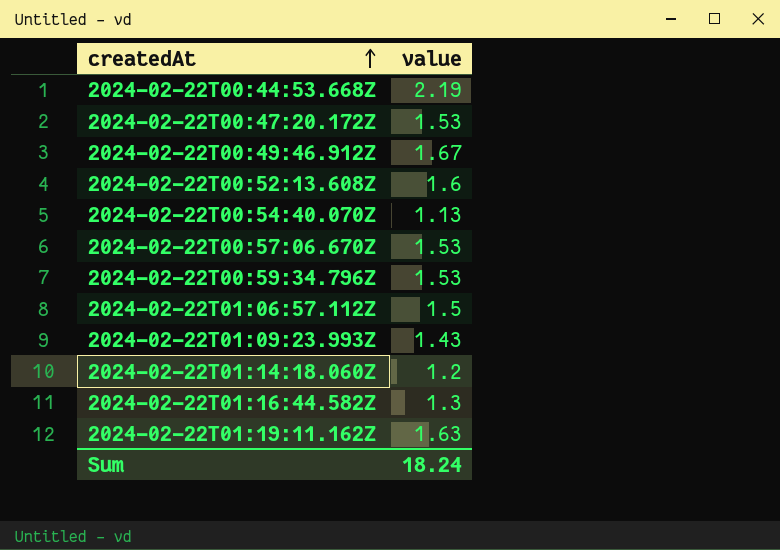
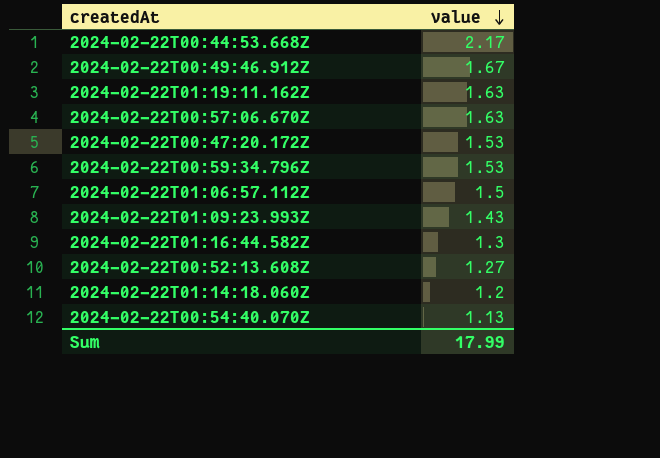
row order: createdAt ascending -> value descending
2024-02-22T00:44:53.668Z | value: 2.19 -> 2.17
2024-02-22T00:57:06.670Z | value: 1.53 -> 1.63
2024-02-22T00:52:13.608Z | value: 1.6 -> 1.27
Sum | value: 18.24 -> 17.99

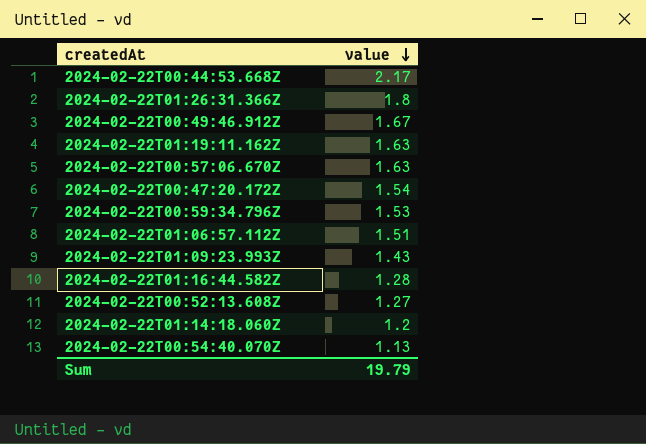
row 2024-02-22T01:26:31.366Z: none -> 1.8
2024-02-22T00:47:20.172Z | value: 1.53 -> 1.54
2024-02-22T01:06:57.112Z | value: 1.5 -> 1.51
2024-02-22T01:16:44.582Z | value: 1.3 -> 1.28
Sum | value: 17.99 -> 19.79

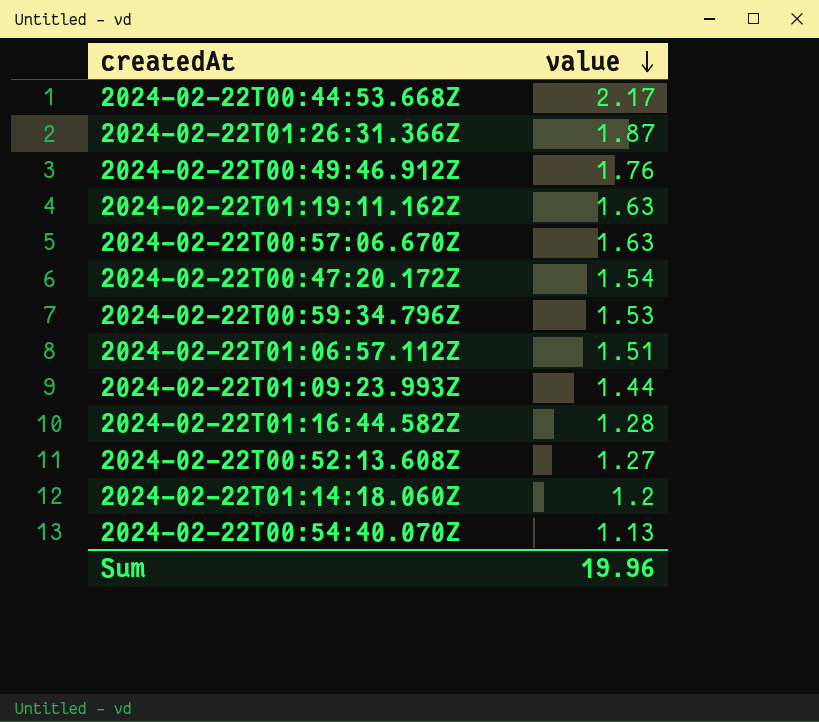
2024-02-22T01:26:31.366Z | value: 1.8 -> 1.87
2024-02-22T00:49:46.912Z | value: 1.67 -> 1.76
2024-02-22T01:09:23.993Z | value: 1.43 -> 1.44
Sum | value: 19.79 -> 19.96

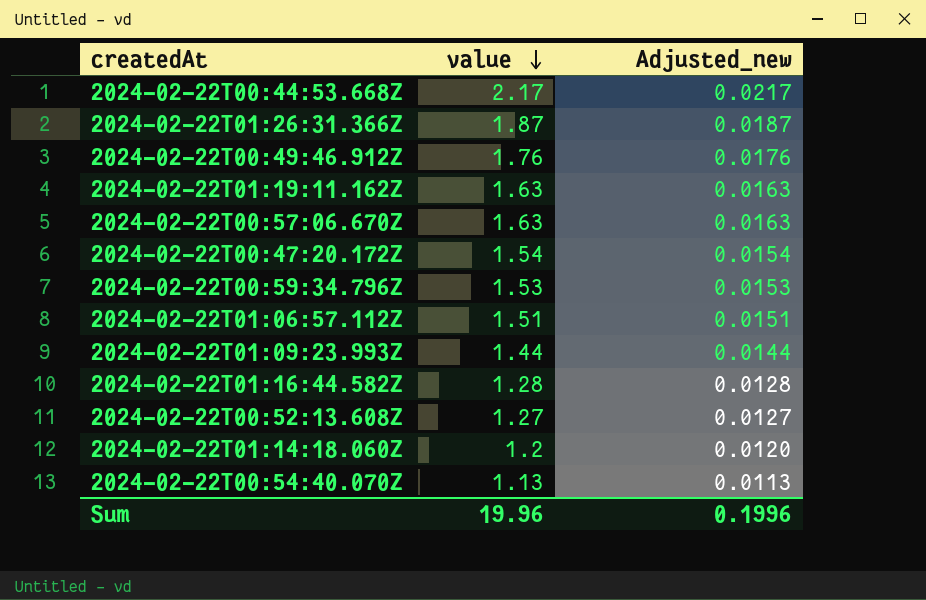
column Adjusted_new | formula: none -> [value] * 0.01

